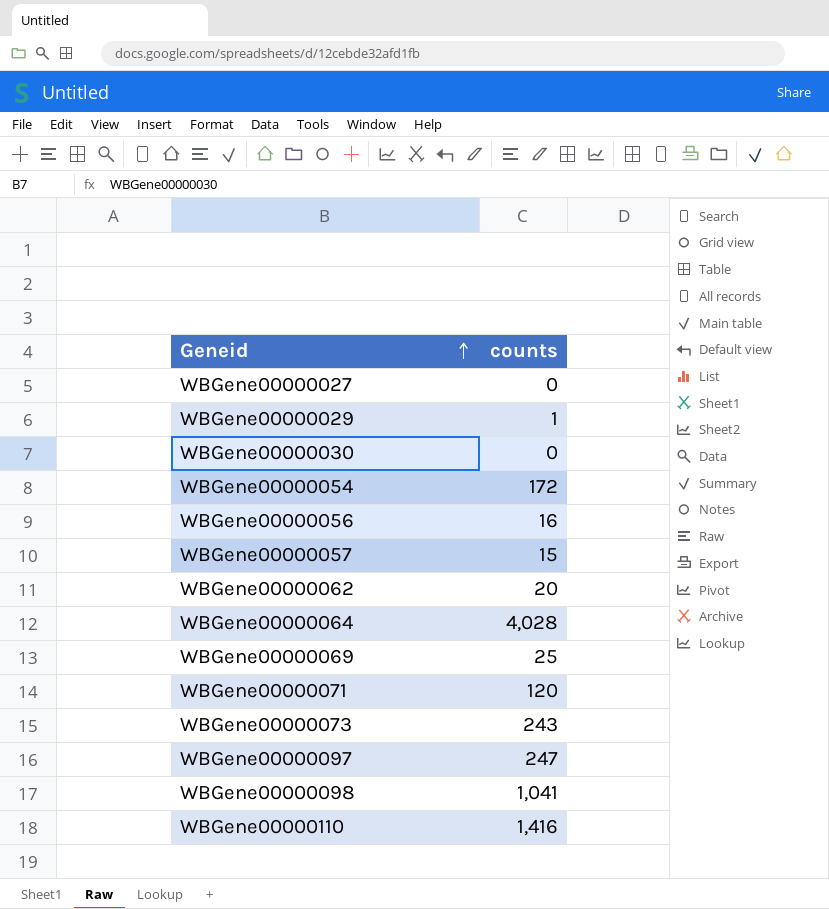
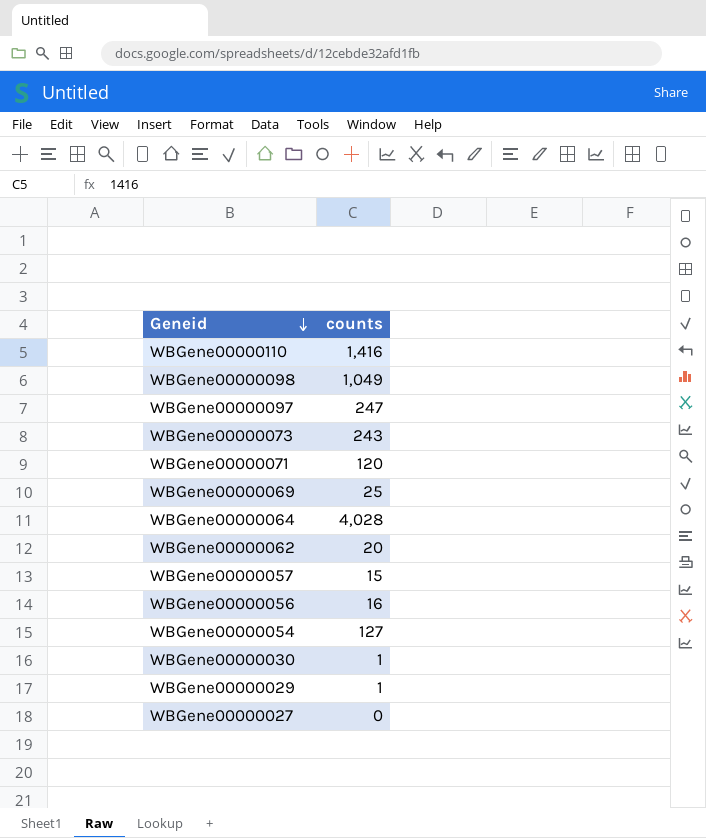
row order: Geneid ascending -> Geneid descending
WBGene00000098 | counts: 1,041 -> 1,049
WBGene00000054 | counts: 172 -> 127
WBGene00000030 | counts: 0 -> 1

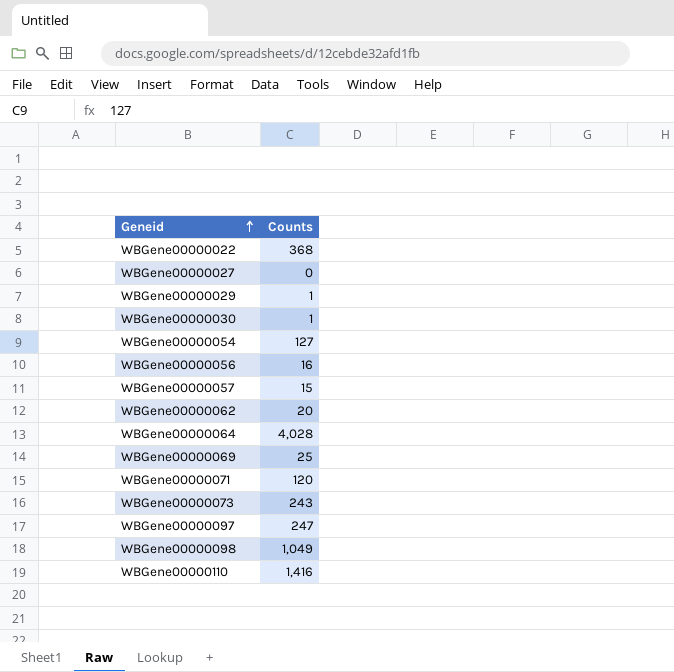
row order: Geneid descending -> Geneid ascending
column name: counts -> Counts
row WBGene00000022: none -> 368

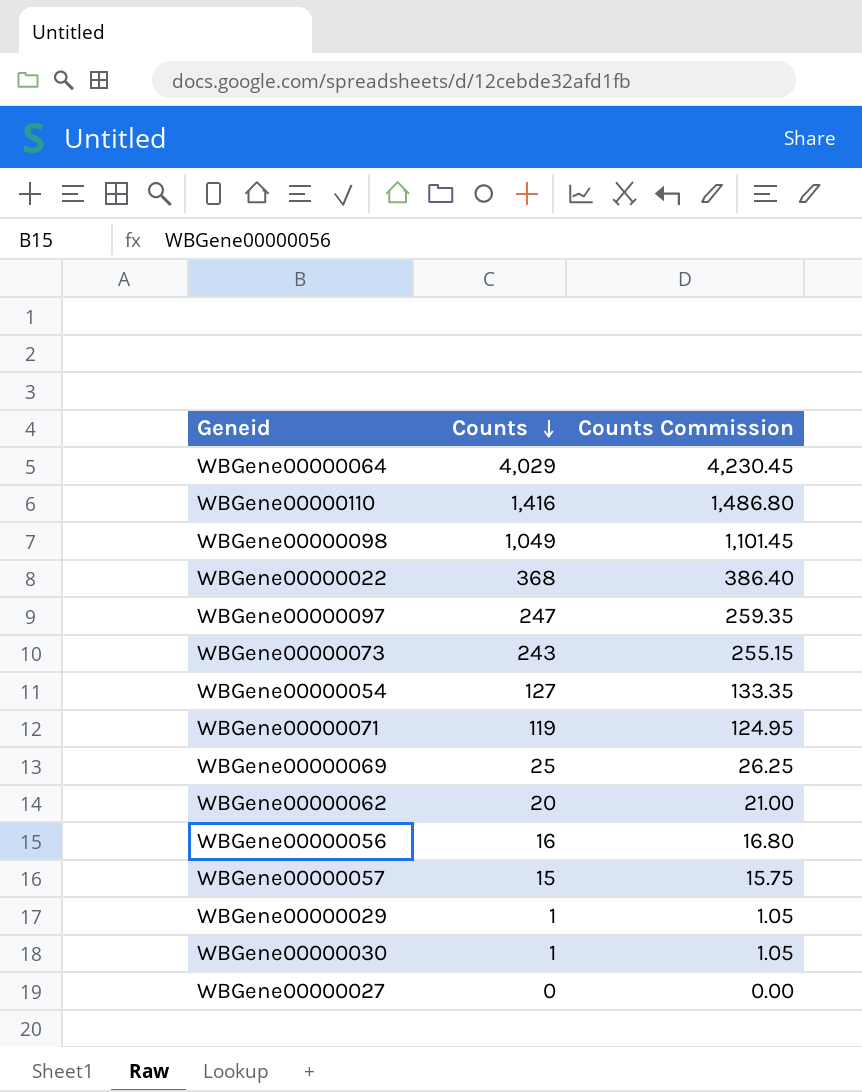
row order: Geneid ascending -> Counts descending
column Counts Commission | formula: none -> [Counts] * 1.05
WBGene00000064 | Counts: 4,028 -> 4,029
WBGene00000071 | Counts: 120 -> 119

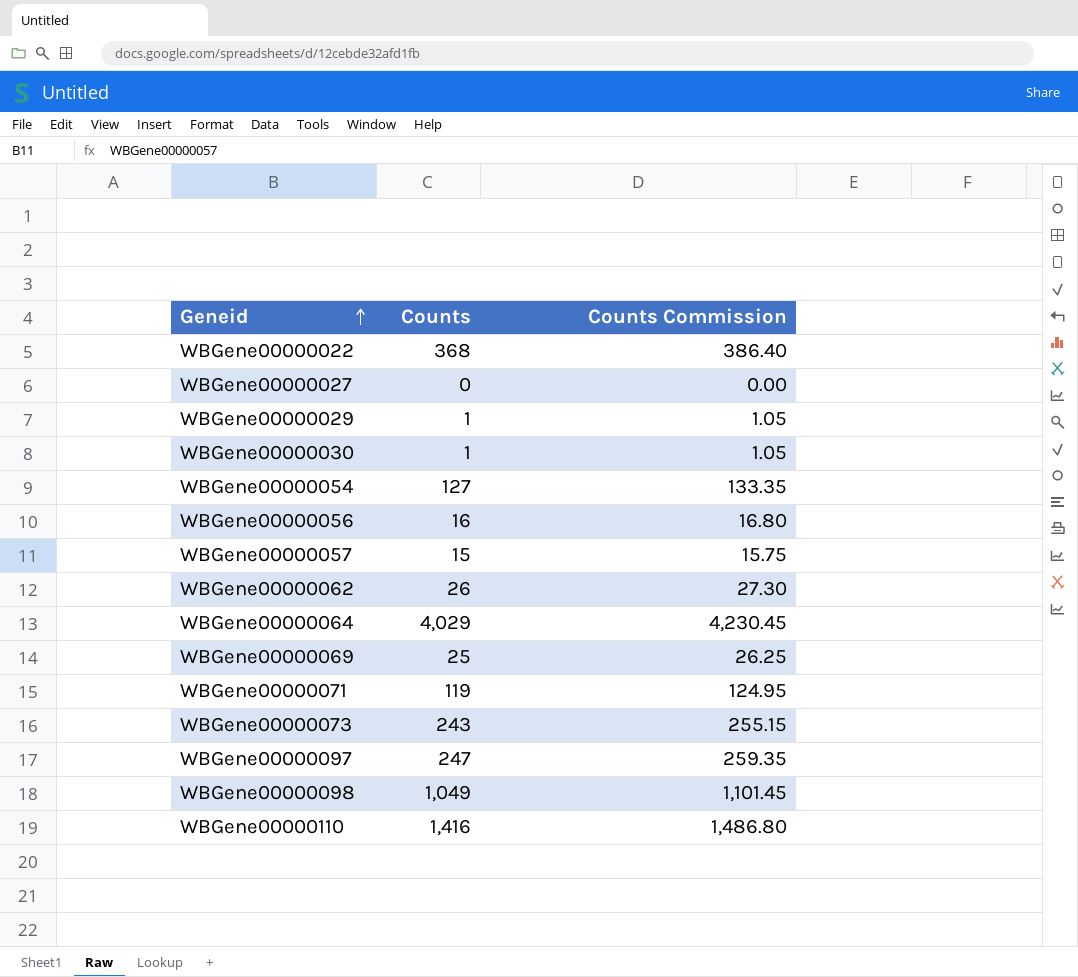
row order: Counts descending -> Geneid ascending
WBGene00000062 | Counts: 20 -> 26
WBGene00000062 | Counts Commission: 21.00 -> 27.30

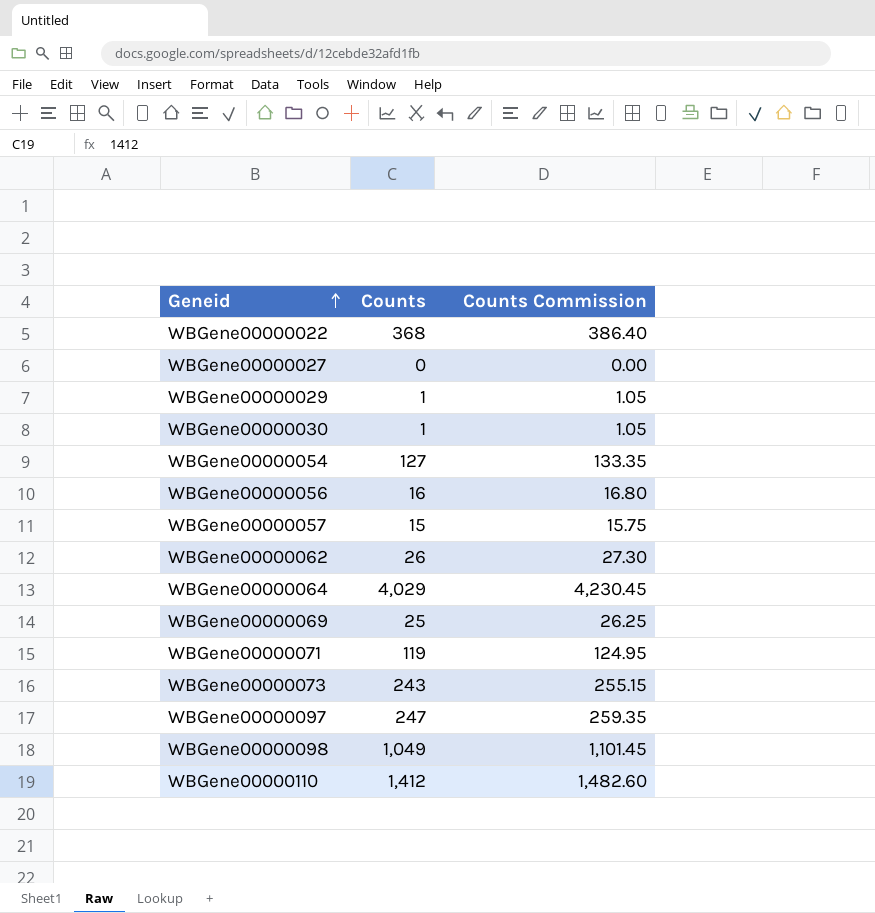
WBGene00000110 | Counts: 1,416 -> 1,412
WBGene00000110 | Counts Commission: 1,486.80 -> 1,482.60

